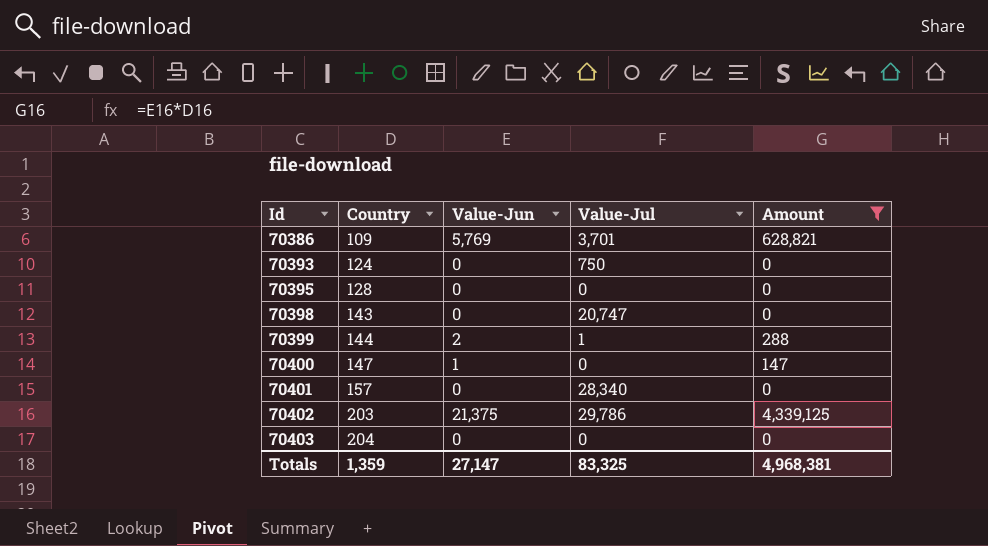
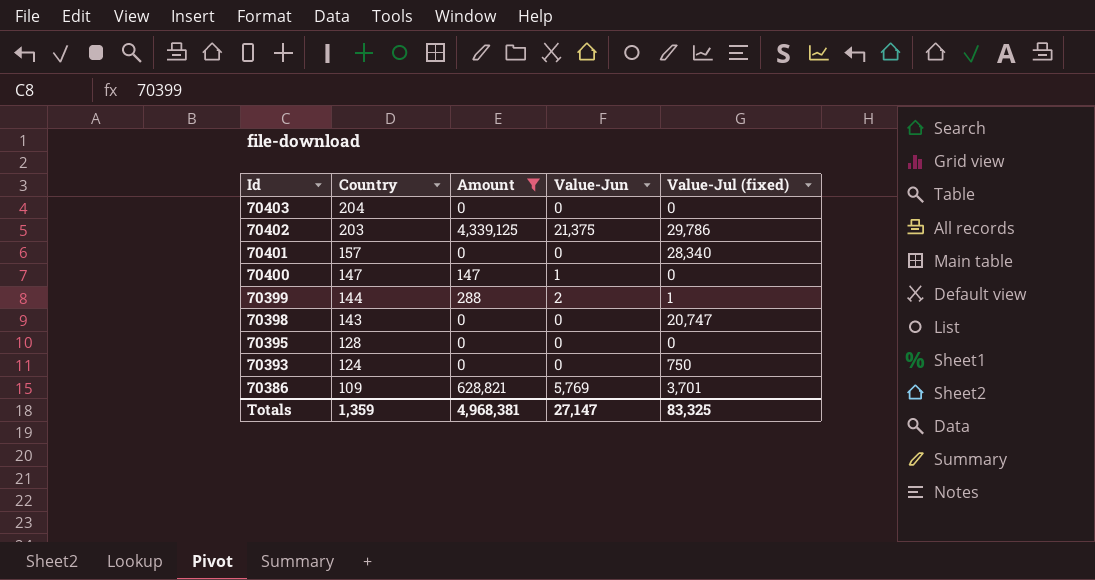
row order: Id ascending -> Id descending
column Amount | position: 5 -> 3
column name: Value-Jul -> Value-Jul (fixed)

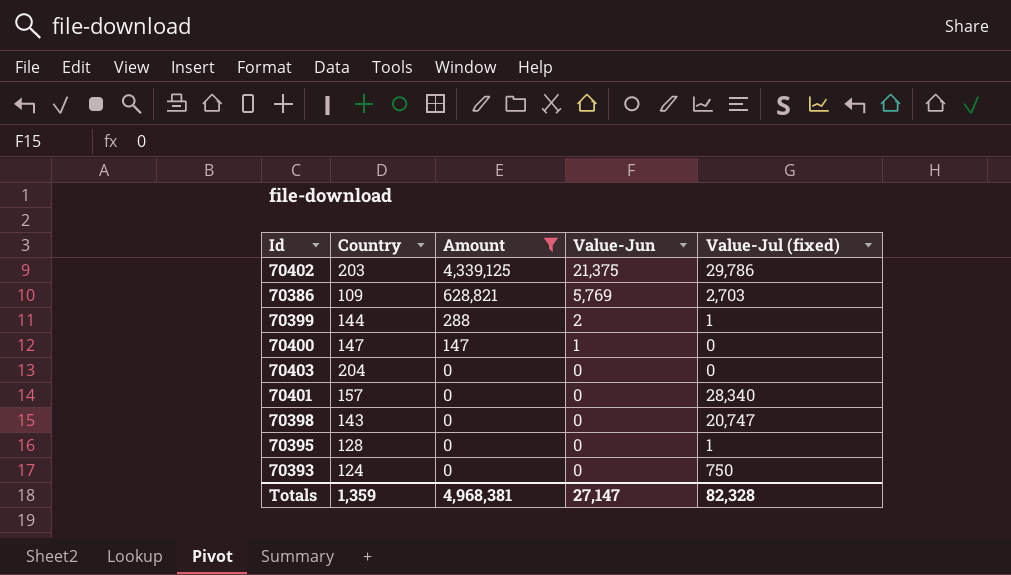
row order: Id descending -> Amount descending
70386 | Value-Jul (fixed): 3,701 -> 2,703
70395 | Value-Jul (fixed): 0 -> 1
Totals | Value-Jul (fixed): 83,325 -> 82,328

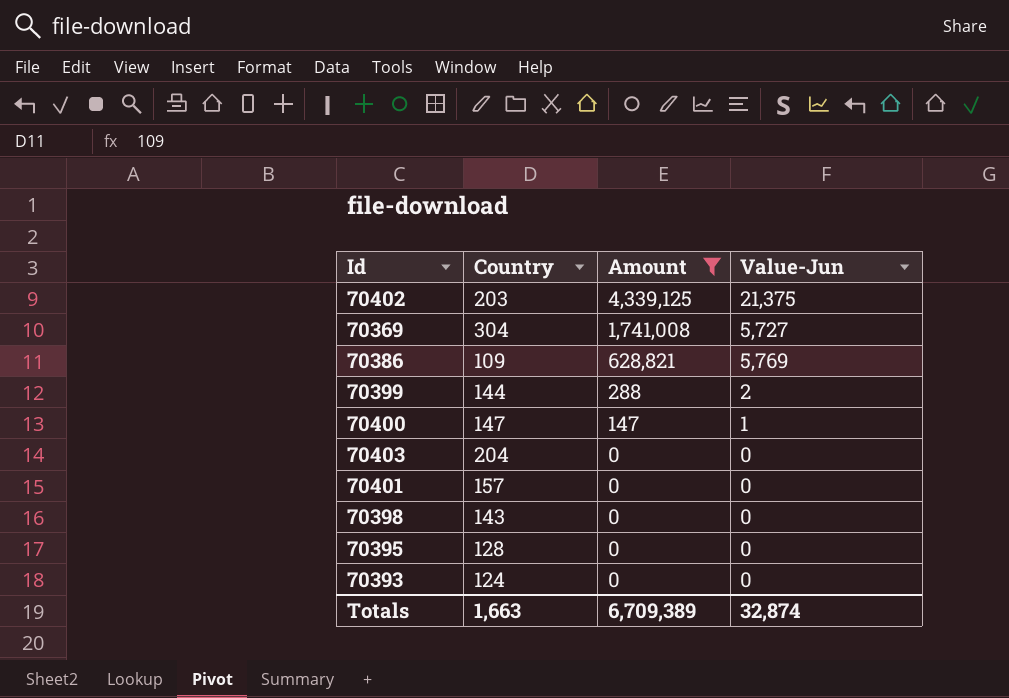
column Value-Jul (fixed) | position: 5 -> none
row 70369: none -> 304 | 1,741,008 | 5,727
Totals | Country: 1,359 -> 1,663
Totals | Amount: 4,968,381 -> 6,709,389
Totals | Value-Jun: 27,147 -> 32,874

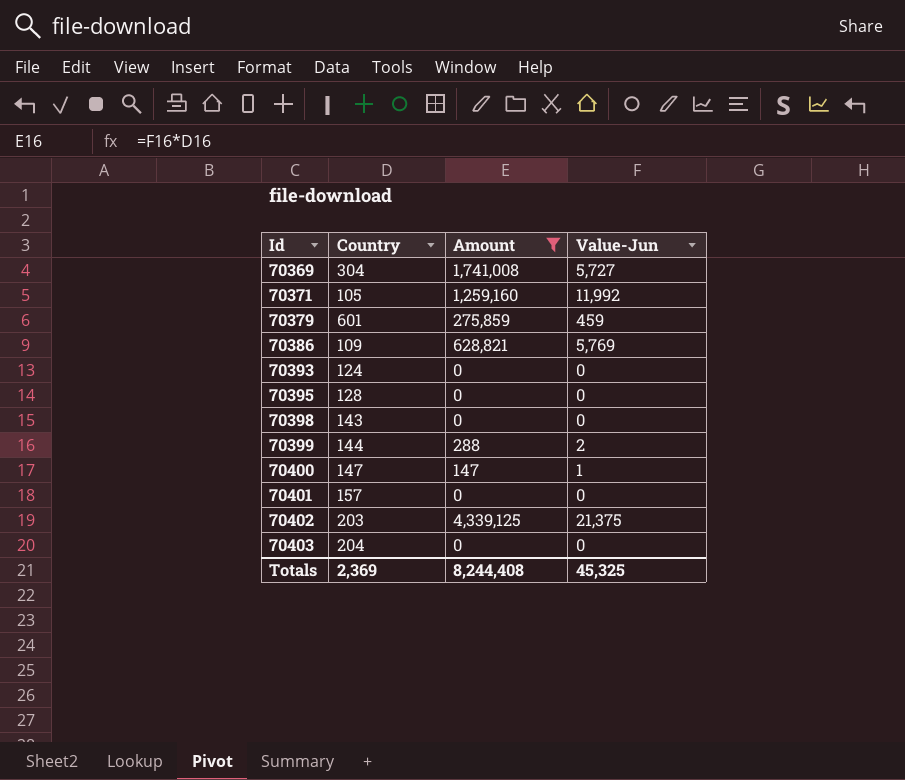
row order: Amount descending -> Id ascending
row 70371: none -> 105 | 1,259,160 | 11,992
row 70379: none -> 601 | 275,859 | 459
Totals | Country: 1,663 -> 2,369
Totals | Amount: 6,709,389 -> 8,244,408
Totals | Value-Jun: 32,874 -> 45,325

